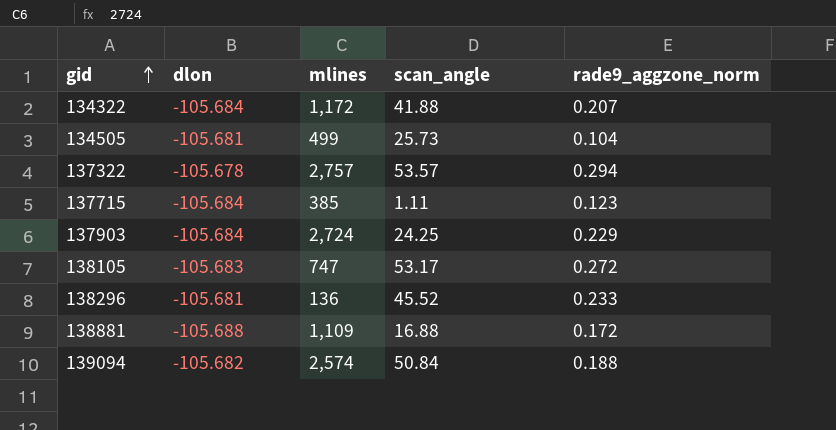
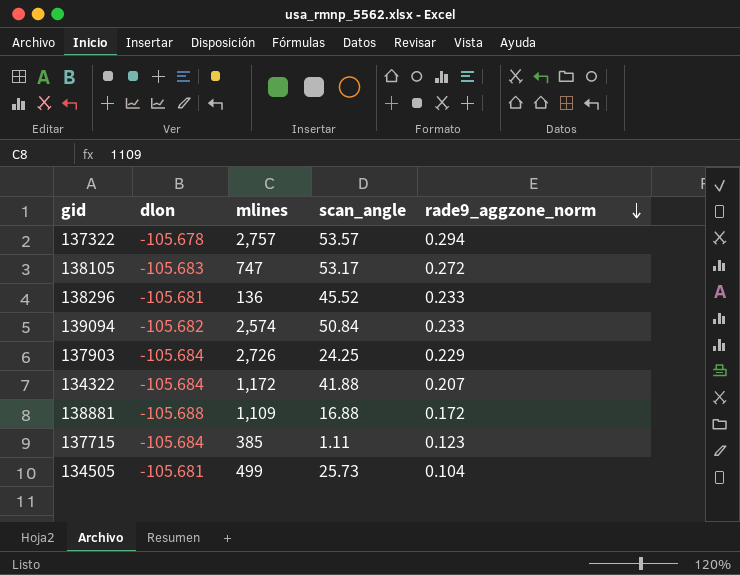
row order: gid ascending -> rade9_aggzone_norm descending
139094 | rade9_aggzone_norm: 0.188 -> 0.233
137903 | mlines: 2,724 -> 2,726

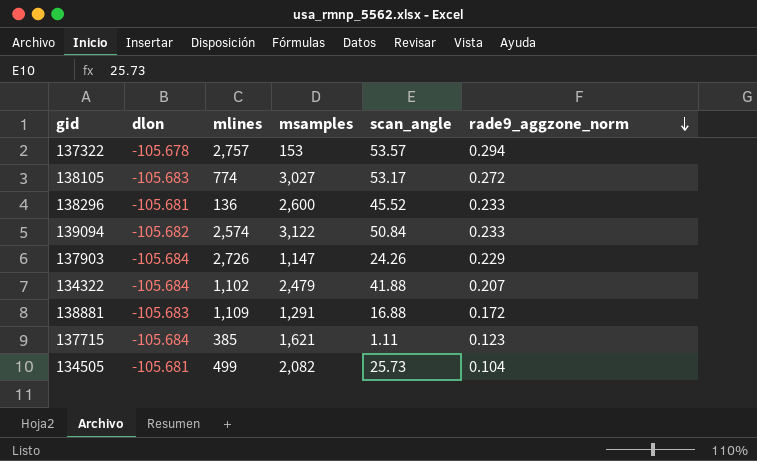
column msamples | position: none -> 4
138105 | mlines: 747 -> 774
137903 | scan_angle: 24.25 -> 24.26
134322 | mlines: 1,172 -> 1,102
138881 | dlon: -105.688 -> -105.683

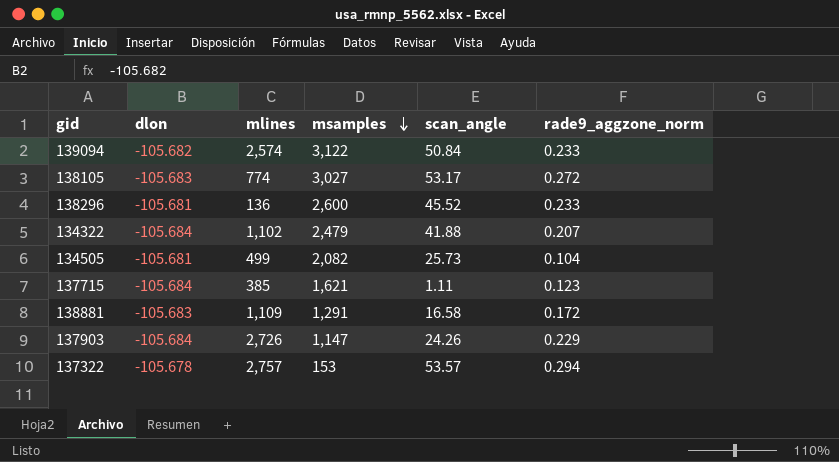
row order: rade9_aggzone_norm descending -> msamples descending
138881 | scan_angle: 16.88 -> 16.58

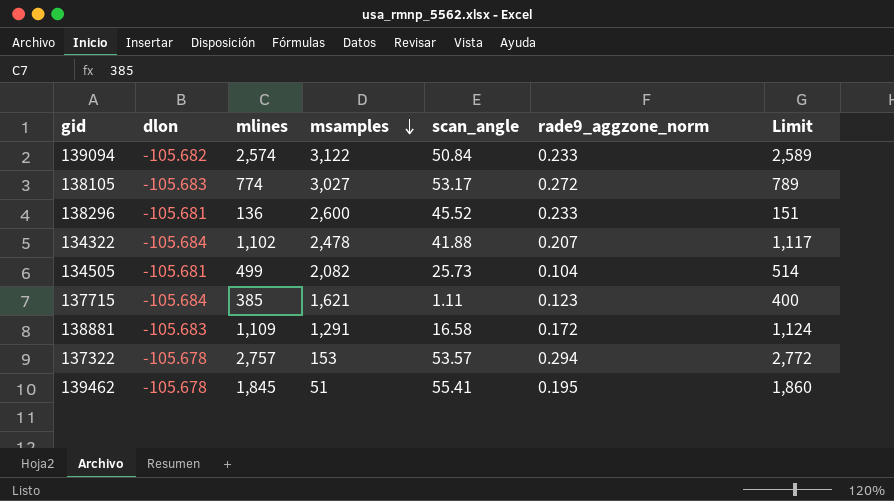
column Limit | formula: none -> [mlines] + 15
row 137903: -105.684 | 2,726 | 1,147 | 24.26 | 0.229 -> none
134322 | msamples: 2,479 -> 2,478
row 139462: none -> -105.678 | 1,845 | 51 | 55.41 | 0.195 | 1,860

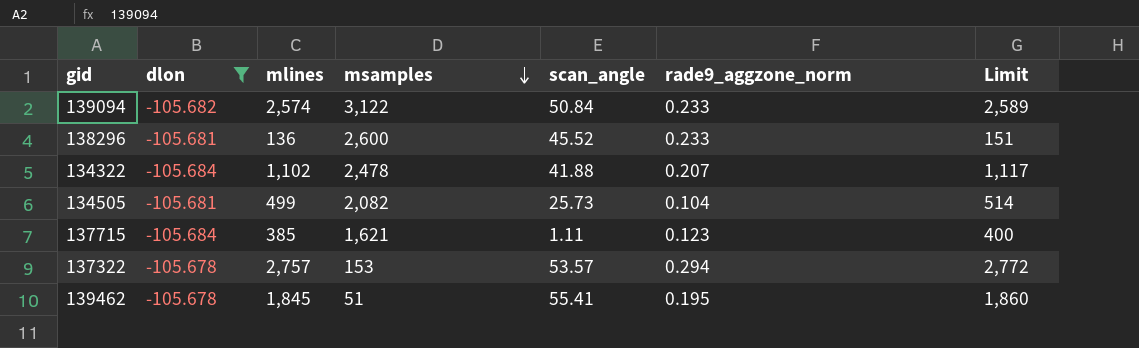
filter: none -> dlon != -105.683

